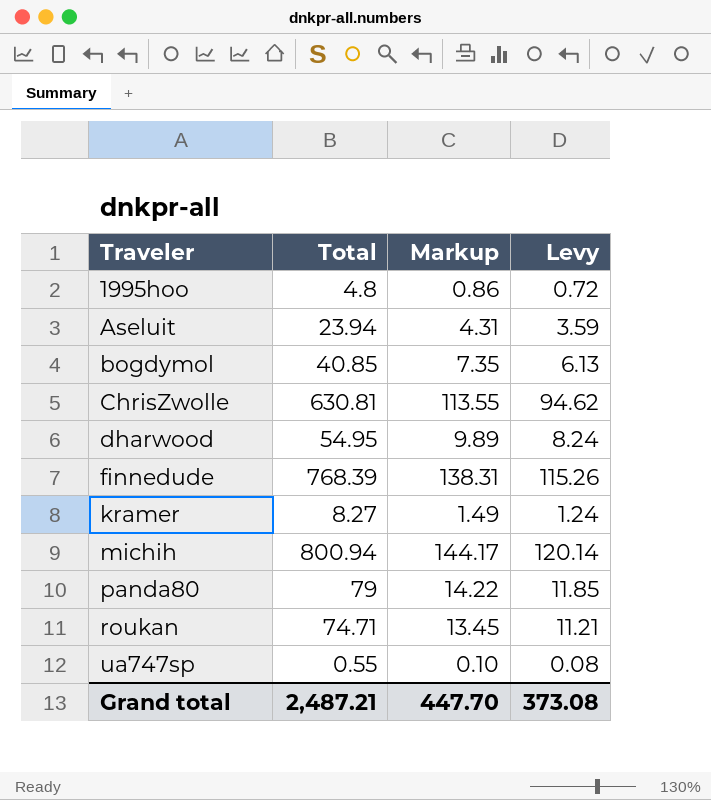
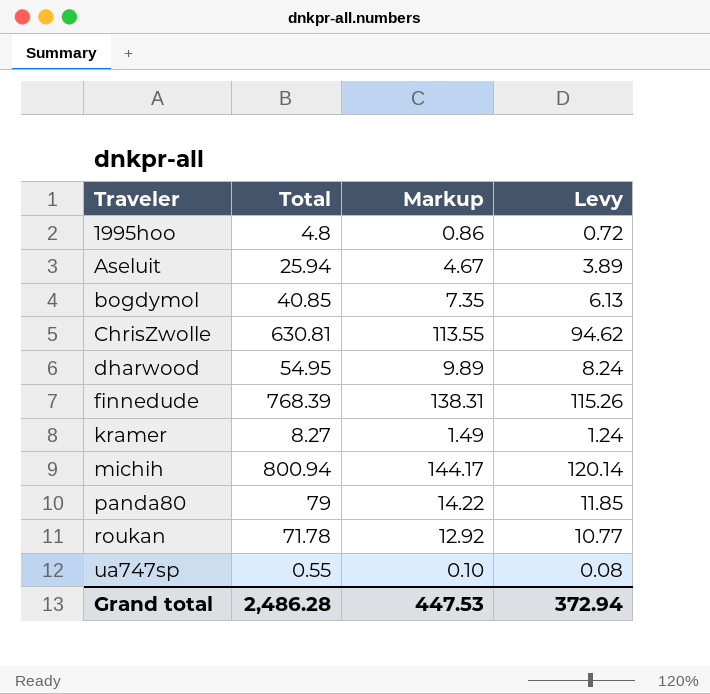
Aseluit | Total: 23.94 -> 25.94
Aseluit | Markup: 4.31 -> 4.67
Aseluit | Levy: 3.59 -> 3.89
roukan | Total: 74.71 -> 71.78
roukan | Markup: 13.45 -> 12.92
roukan | Levy: 11.21 -> 10.77
Grand total | Total: 2,487.21 -> 2,486.28
Grand total | Markup: 447.70 -> 447.53
Grand total | Levy: 373.08 -> 372.94

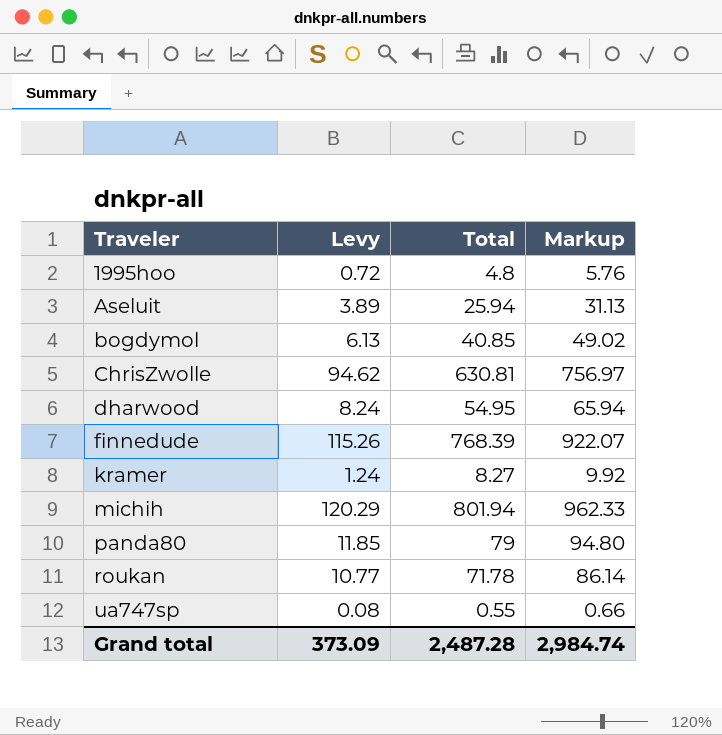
column Levy | position: 4 -> 2
column Markup | formula: [Total] * 0.18 -> [Total] * 1.2
michih | Levy: 120.14 -> 120.29
michih | Total: 800.94 -> 801.94
Grand total | Levy: 372.94 -> 373.09
Grand total | Total: 2,486.28 -> 2,487.28
Grand total | Markup: 447.53 -> 2,984.74

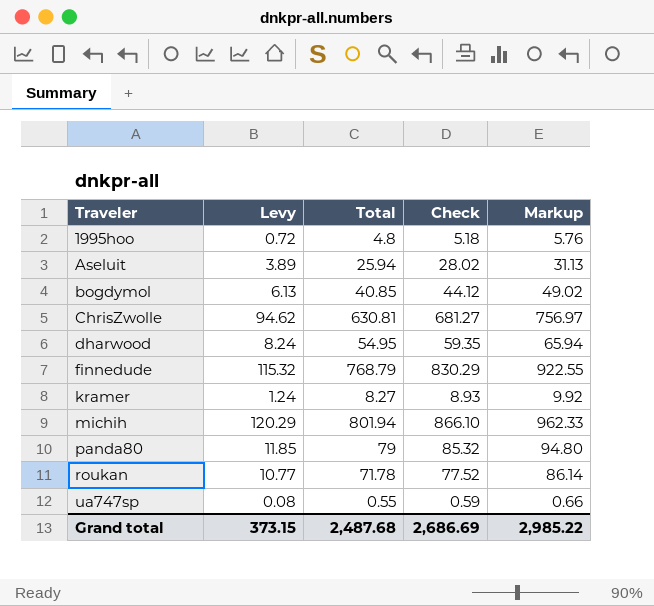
column Check | formula: none -> [Total] * 1.08
finnedude | Levy: 115.26 -> 115.32
finnedude | Total: 768.39 -> 768.79
finnedude | Markup: 922.07 -> 922.55
Grand total | Levy: 373.09 -> 373.15
Grand total | Total: 2,487.28 -> 2,487.68
Grand total | Markup: 2,984.74 -> 2,985.22

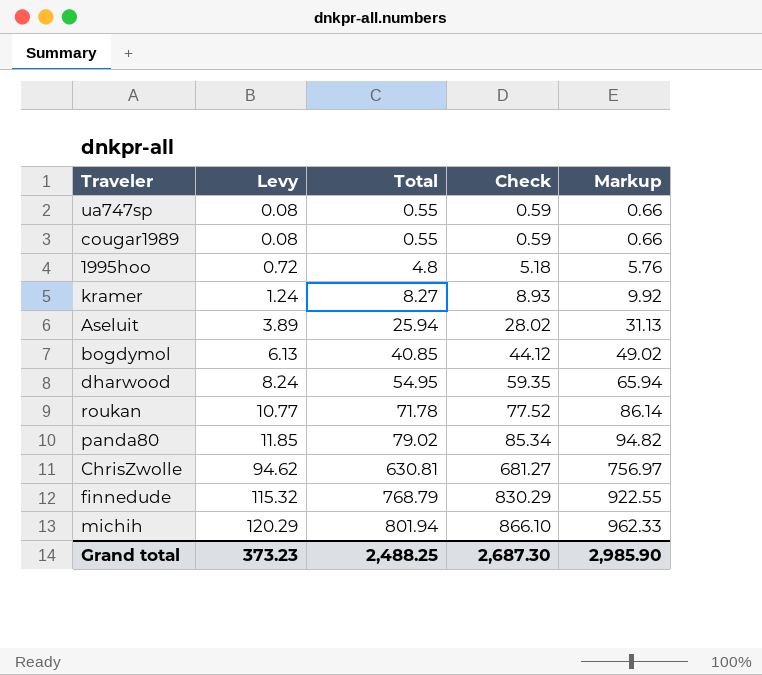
row order: Traveler ascending -> Levy ascending
row cougar1989: none -> 0.08 | 0.55 | 0.59 | 0.66
panda80 | Total: 79 -> 79.02
panda80 | Check: 85.32 -> 85.34
panda80 | Markup: 94.80 -> 94.82
Grand total | Levy: 373.15 -> 373.23
Grand total | Total: 2,487.68 -> 2,488.25
Grand total | Check: 2,686.69 -> 2,687.30
Grand total | Markup: 2,985.22 -> 2,985.90

